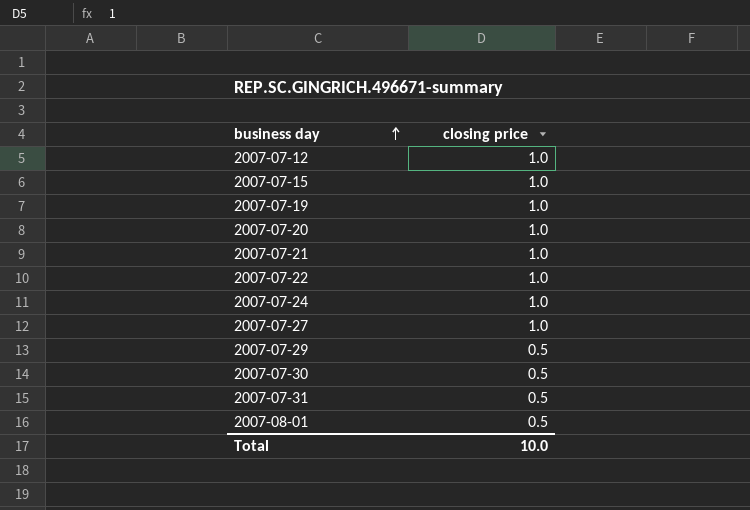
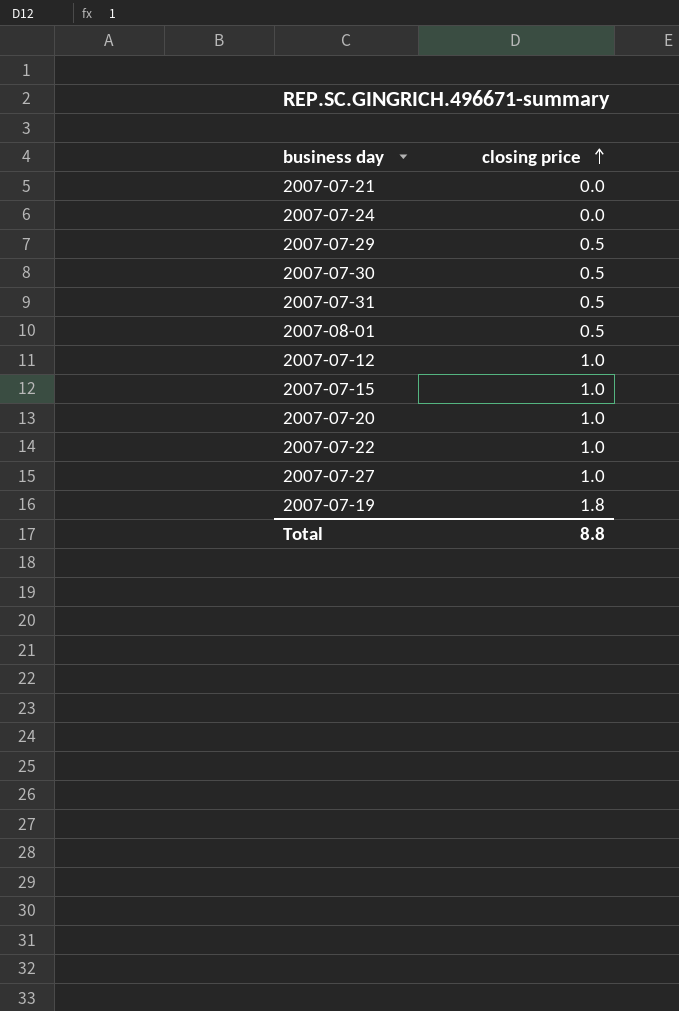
row order: business day ascending -> closing price ascending
2007-07-21 | closing price: 1.0 -> 0.0
2007-07-24 | closing price: 1.0 -> 0.0
2007-07-19 | closing price: 1.0 -> 1.8
Total | closing price: 10.0 -> 8.8

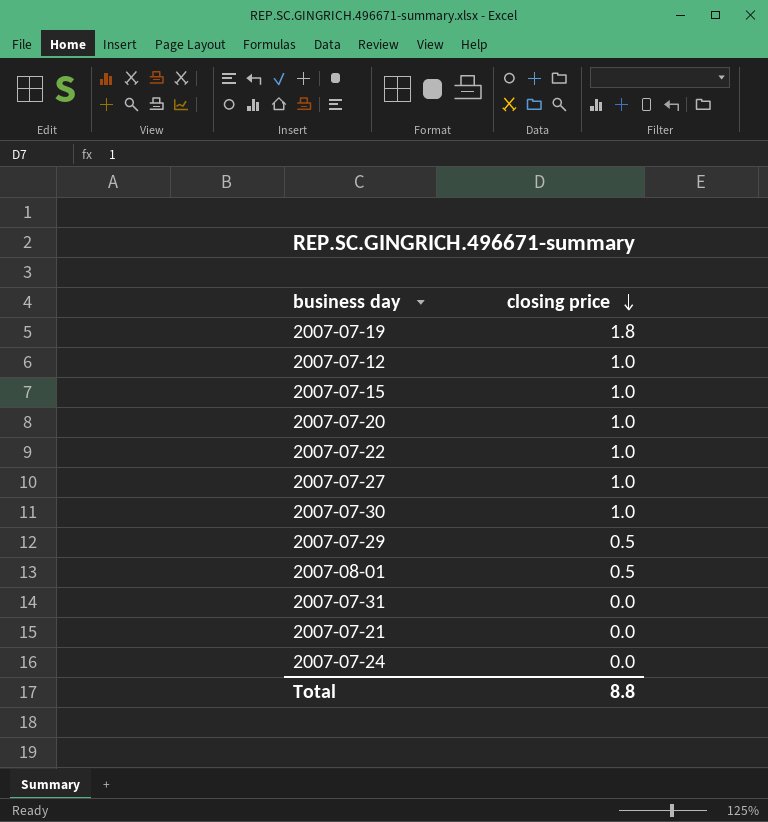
row order: closing price ascending -> closing price descending
2007-07-30 | closing price: 0.5 -> 1.0
2007-07-31 | closing price: 0.5 -> 0.0

